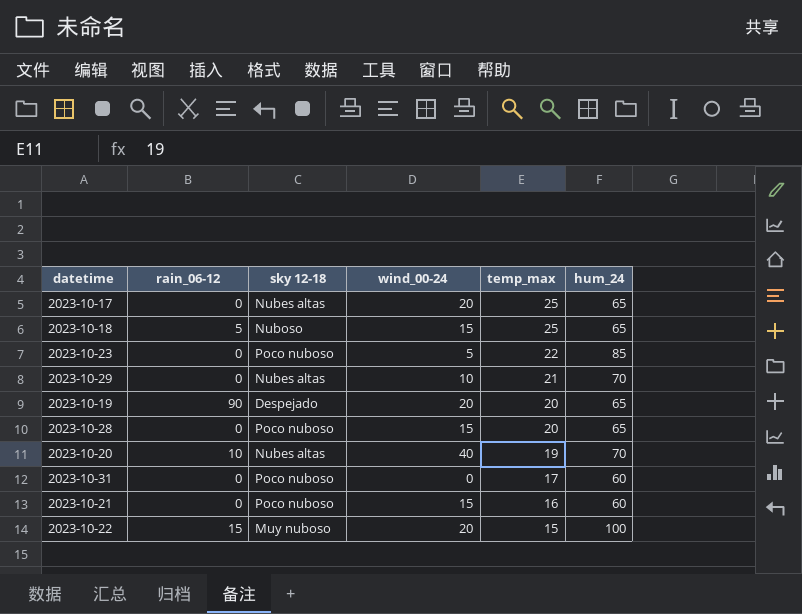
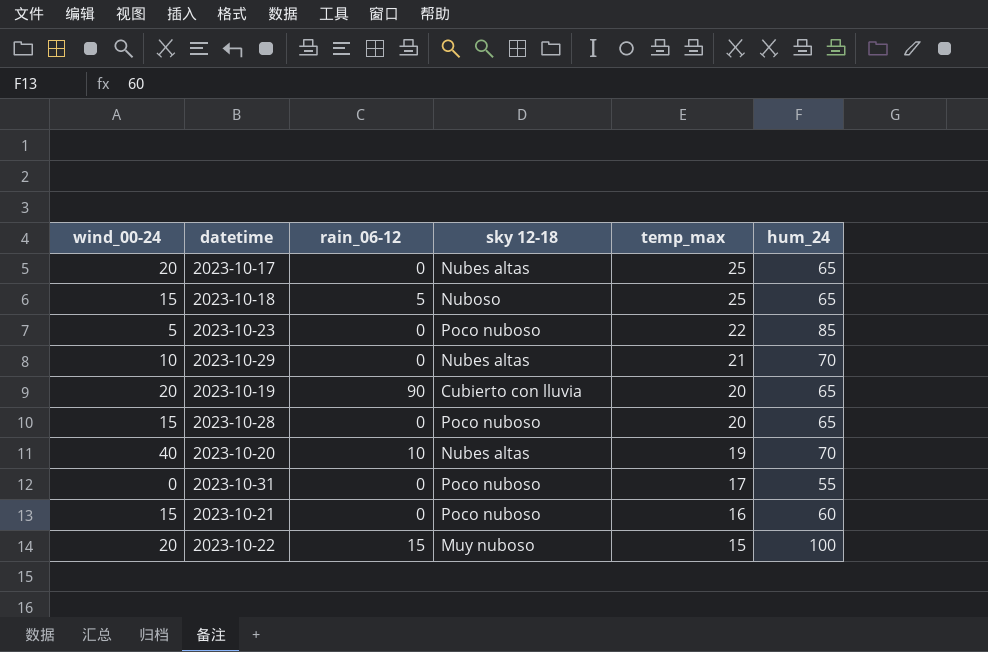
column wind_00-24 | position: 4 -> 1
2023-10-19 | sky 12-18: Despejado -> Cubierto con lluvia
2023-10-31 | hum_24: 60 -> 55

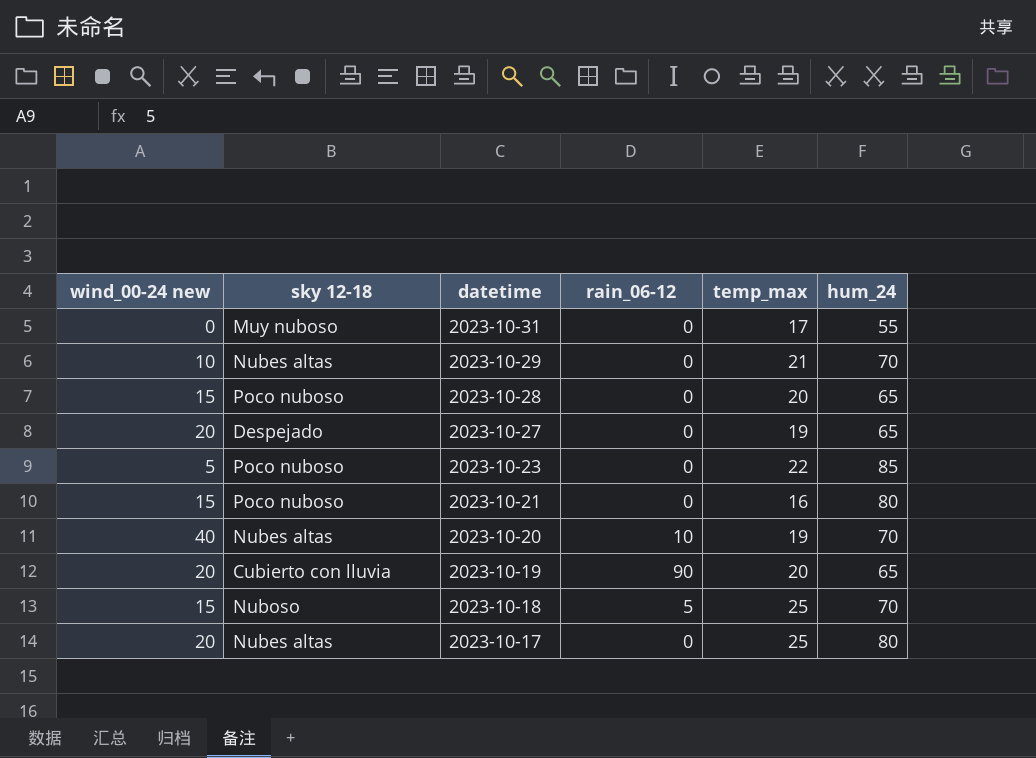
row order: temp_max descending -> datetime descending
column name: wind_00-24 -> wind_00-24 new
column sky 12-18 | position: 4 -> 2
row 2023-10-22: 20 | 15 | Muy nuboso | 15 | 100 -> none
2023-10-31 | sky 12-18: Poco nuboso -> Muy nuboso
row 2023-10-27: none -> 20 | Despejado | 0 | 19 | 65
2023-10-21 | hum_24: 60 -> 80
2023-10-18 | hum_24: 65 -> 70
2023-10-17 | hum_24: 65 -> 80

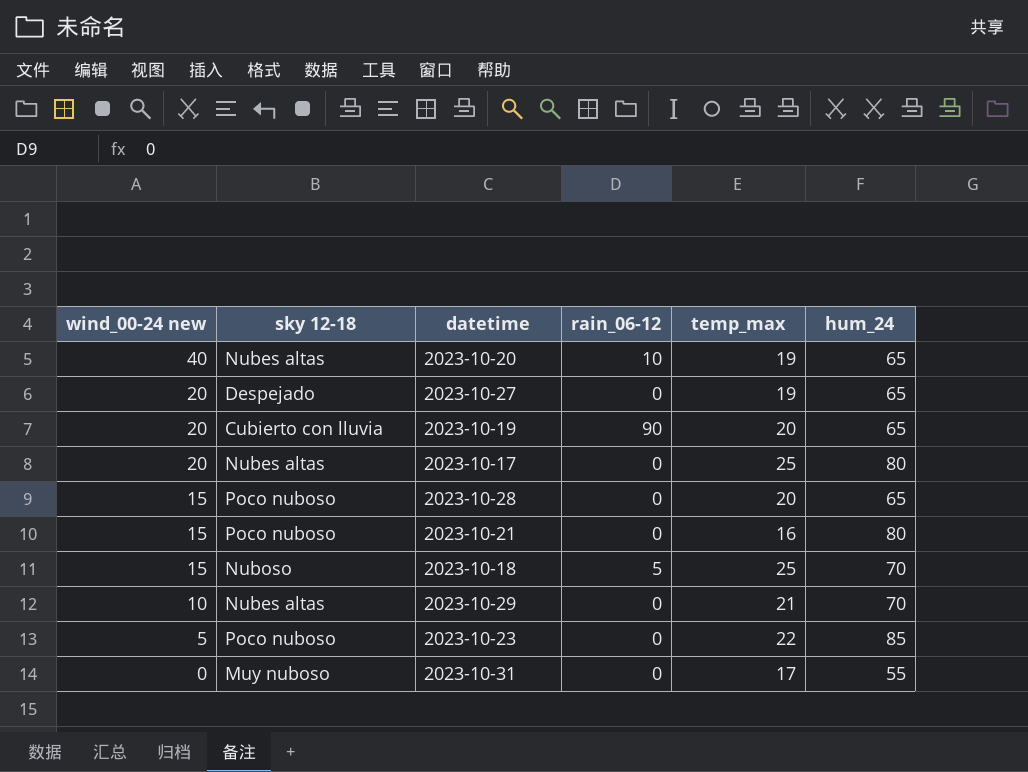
row order: datetime descending -> wind_00-24 new descending
2023-10-20 | hum_24: 70 -> 65

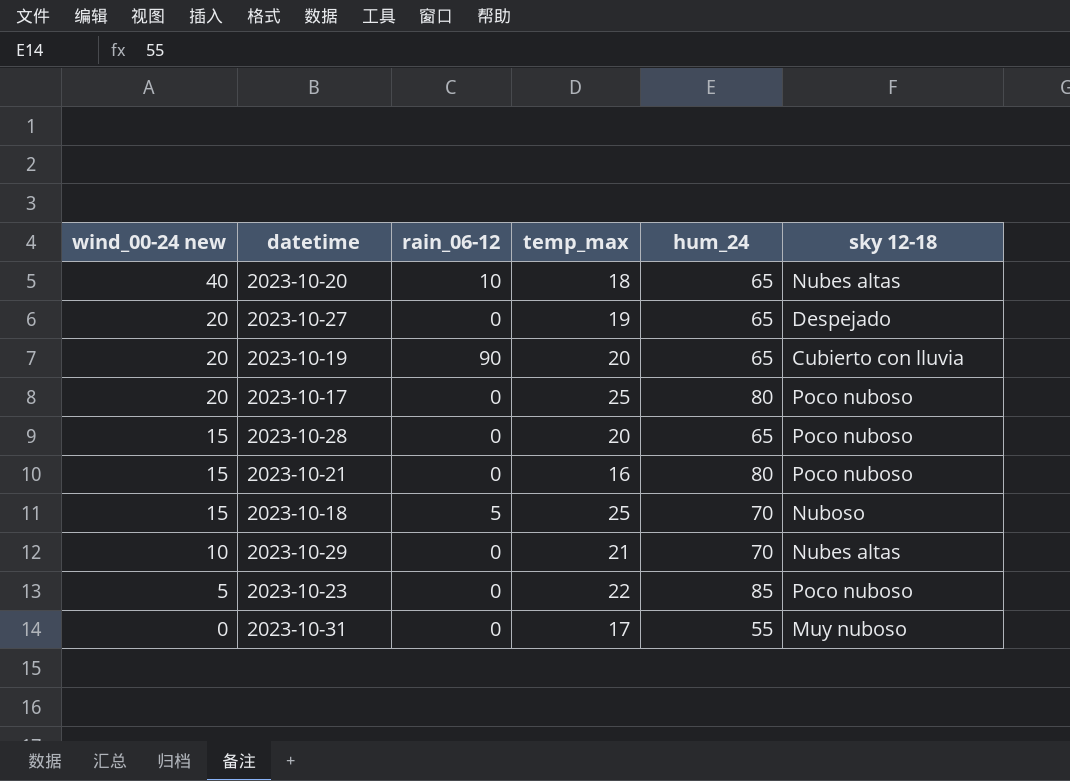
column sky 12-18 | position: 2 -> 6
2023-10-20 | temp_max: 19 -> 18
2023-10-17 | sky 12-18: Nubes altas -> Poco nuboso

